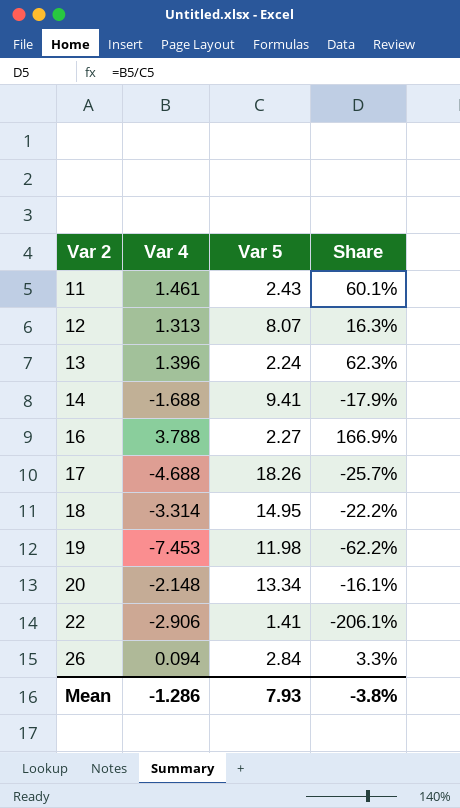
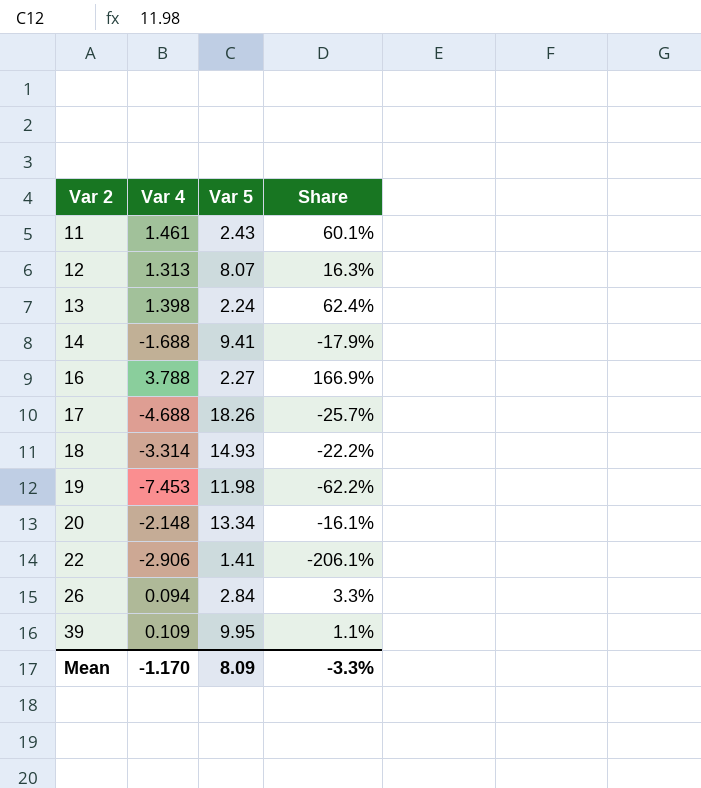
13 | Var 4: 1.396 -> 1.398
13 | Share: 62.3% -> 62.4%
18 | Var 5: 14.95 -> 14.93
row 39: none -> 0.109 | 9.95 | 1.1%
Mean | Var 4: -1.286 -> -1.170
Mean | Var 5: 7.93 -> 8.09
Mean | Share: -3.8% -> -3.3%

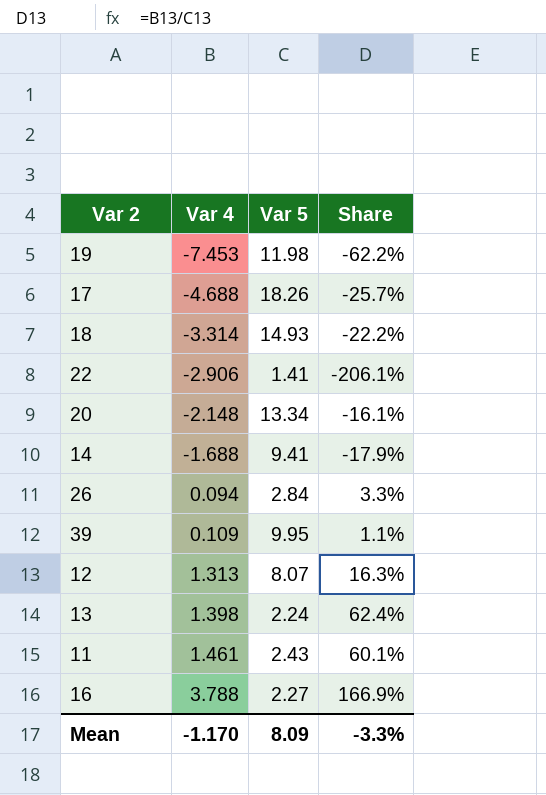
row order: Var 2 ascending -> Var 4 ascending

